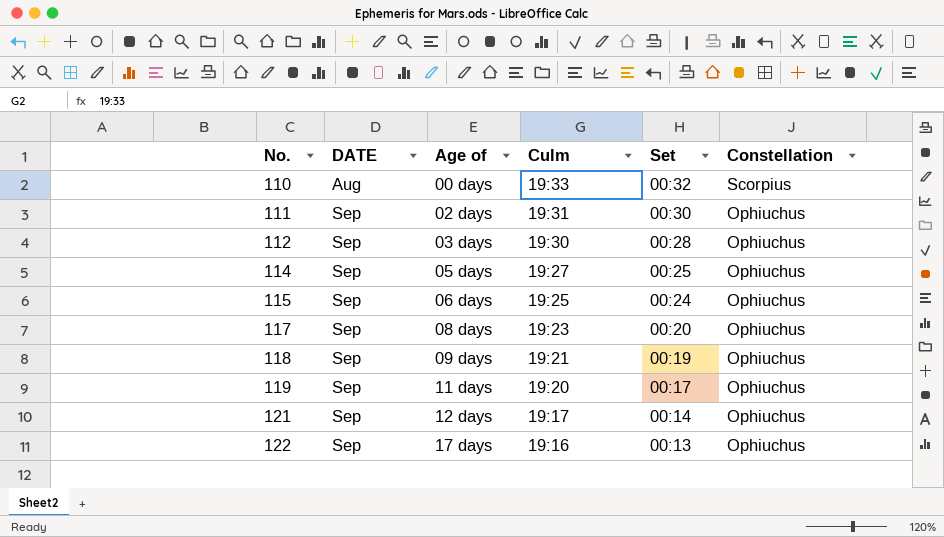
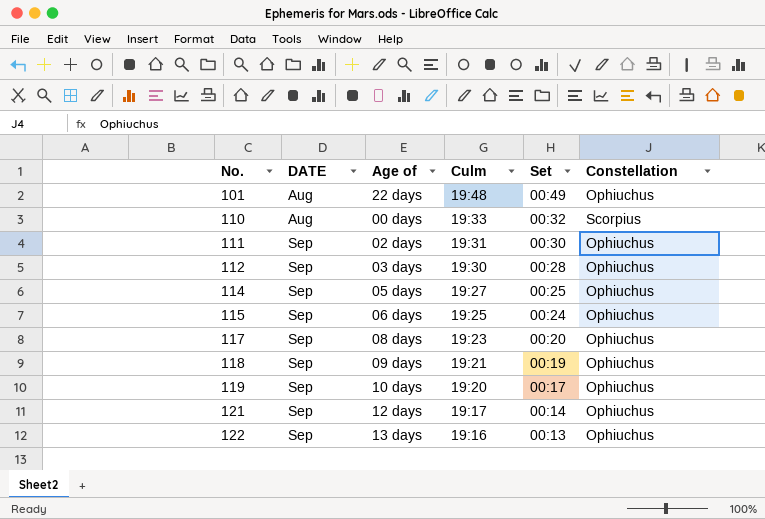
row 101: none -> Aug | 22 days | 19:48 | 00:49 | Ophiuchus
119 | Age of: 11 days -> 10 days
122 | Age of: 17 days -> 13 days

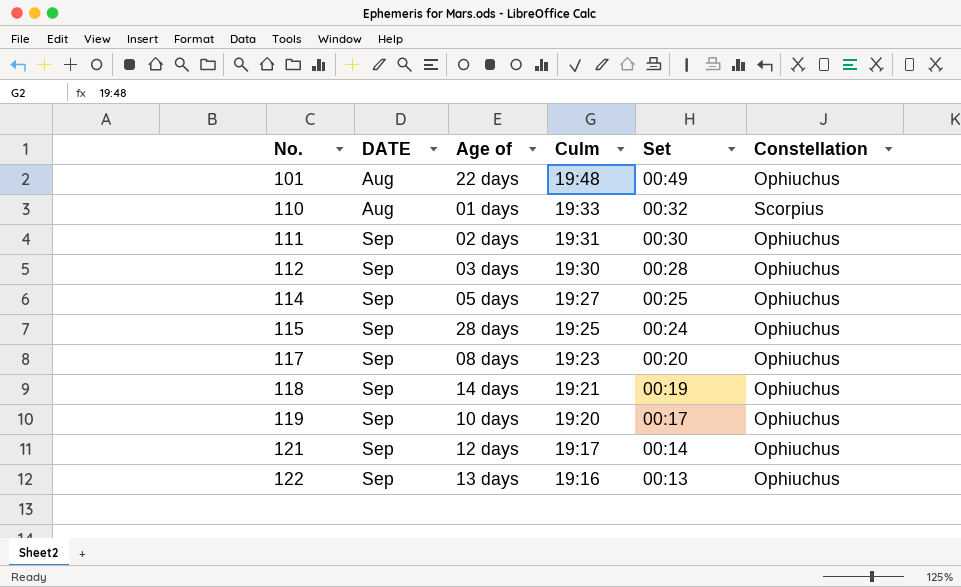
110 | Age of: 00 days -> 01 days
115 | Age of: 06 days -> 28 days
118 | Age of: 09 days -> 14 days

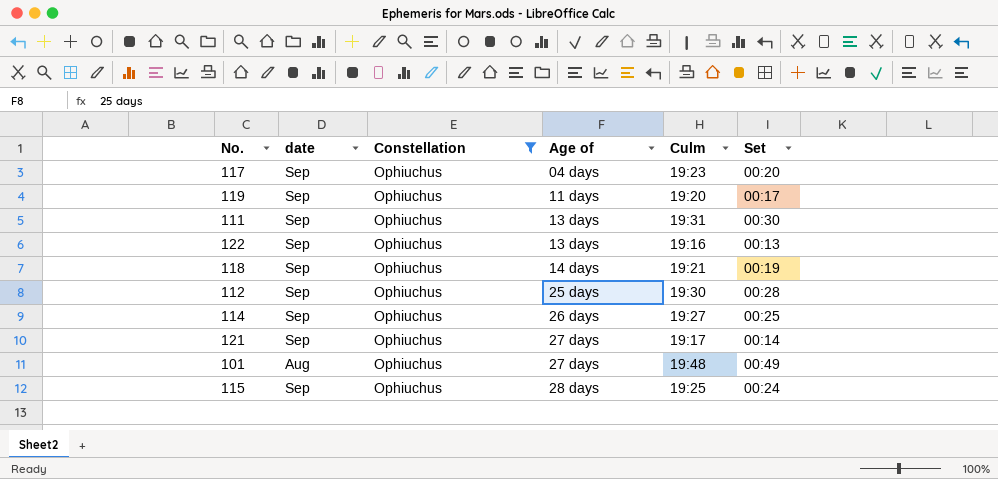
filter: none -> Constellation = Ophiuchus
row order: No. ascending -> Age of ascending
column name: DATE -> date
column Constellation | position: 6 -> 3
117 | Age of: 08 days -> 04 days
119 | Age of: 10 days -> 11 days
111 | Age of: 02 days -> 13 days
112 | Age of: 03 days -> 25 days
114 | Age of: 05 days -> 26 days
121 | Age of: 12 days -> 27 days
101 | Age of: 22 days -> 27 days

